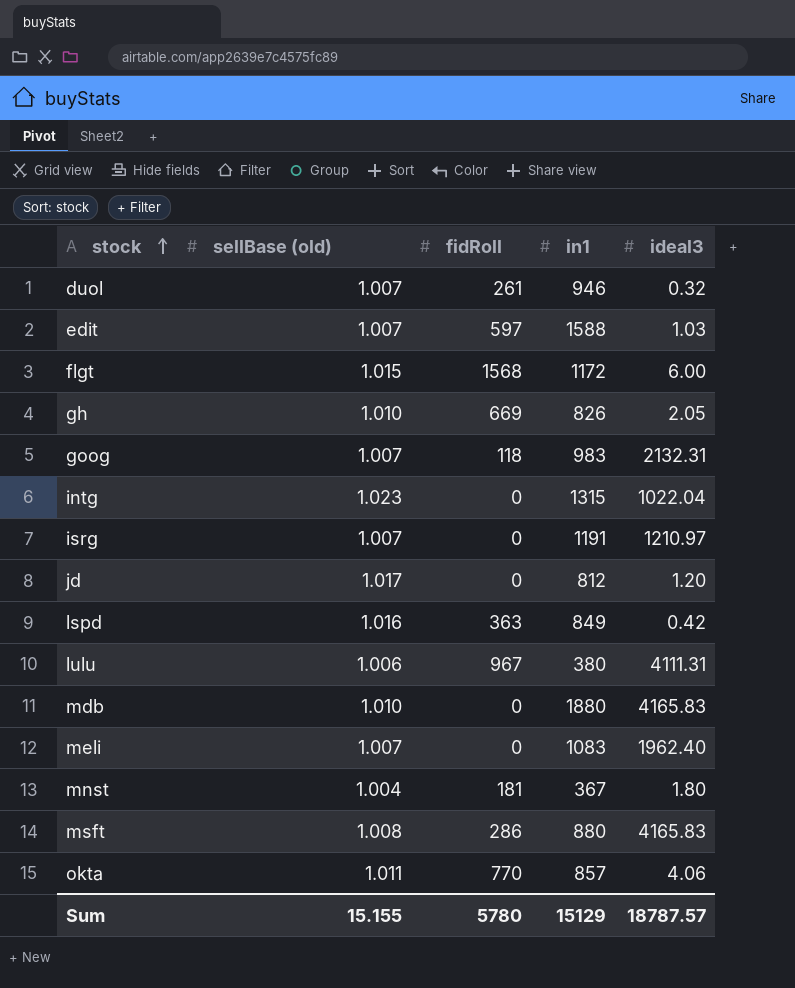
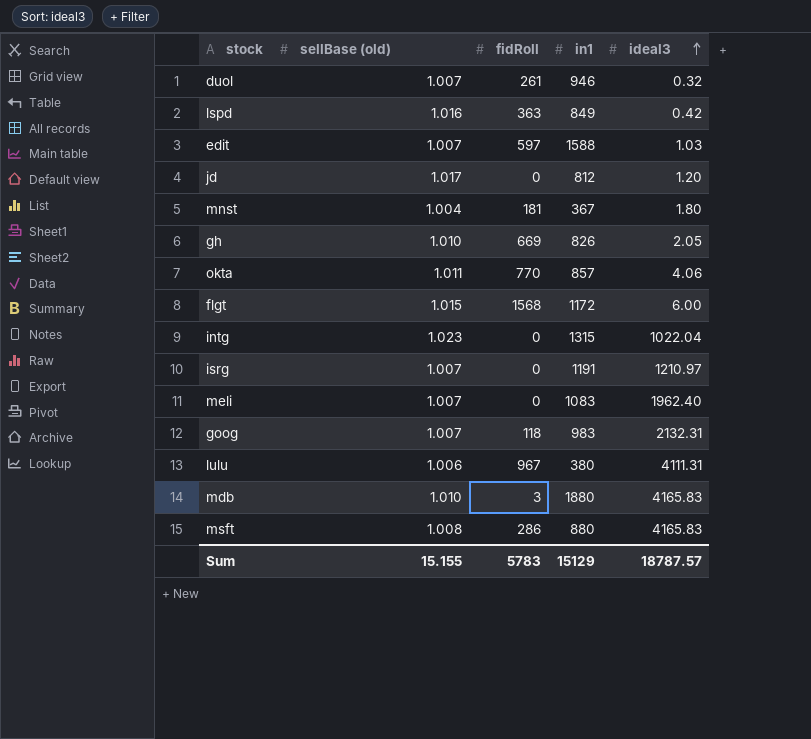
row order: stock ascending -> ideal3 ascending
mdb | fidRoll: 0 -> 3
Sum | fidRoll: 5780 -> 5783

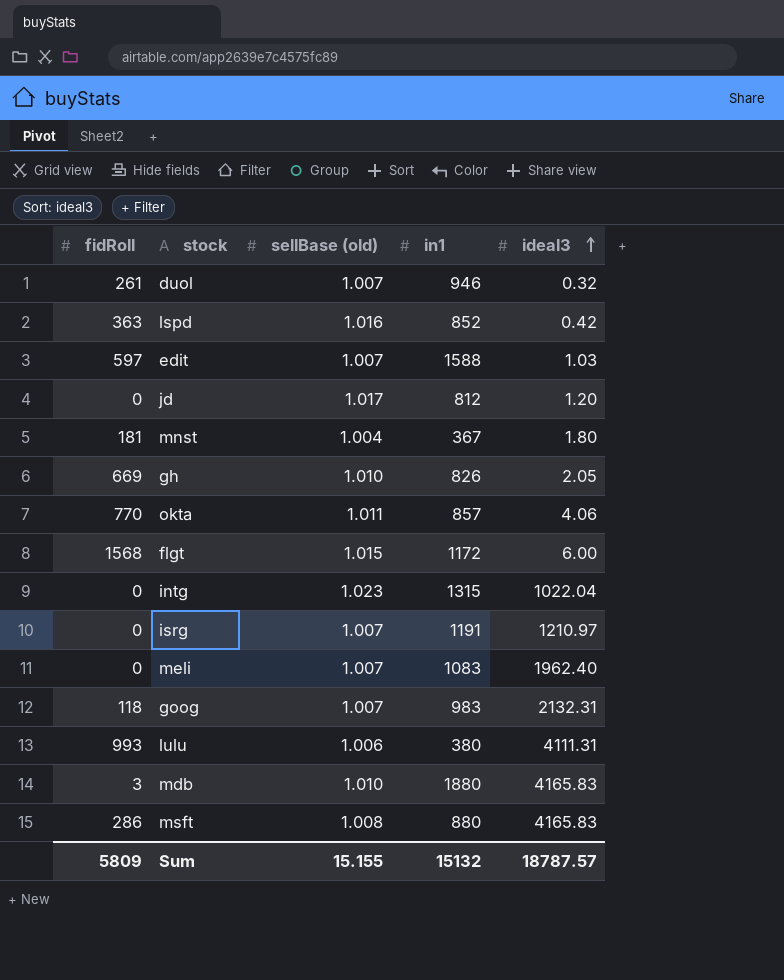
column fidRoll | position: 3 -> 1
lspd | in1: 849 -> 852
lulu | fidRoll: 967 -> 993
Sum | fidRoll: 5783 -> 5809
Sum | in1: 15129 -> 15132

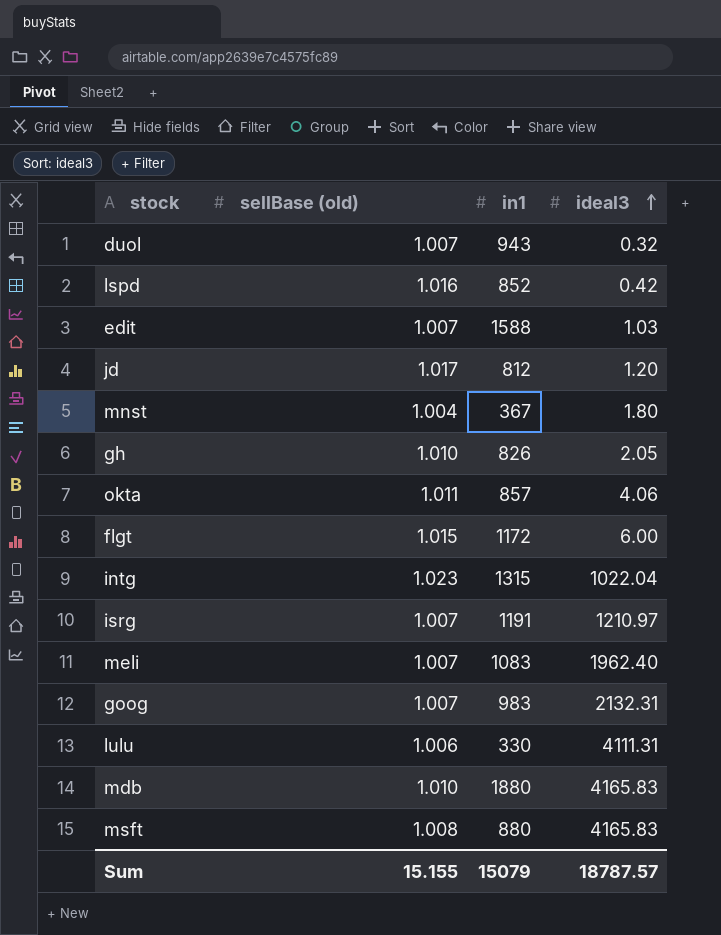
column fidRoll | position: 1 -> none
duol | in1: 946 -> 943
lulu | in1: 380 -> 330
Sum | in1: 15132 -> 15079

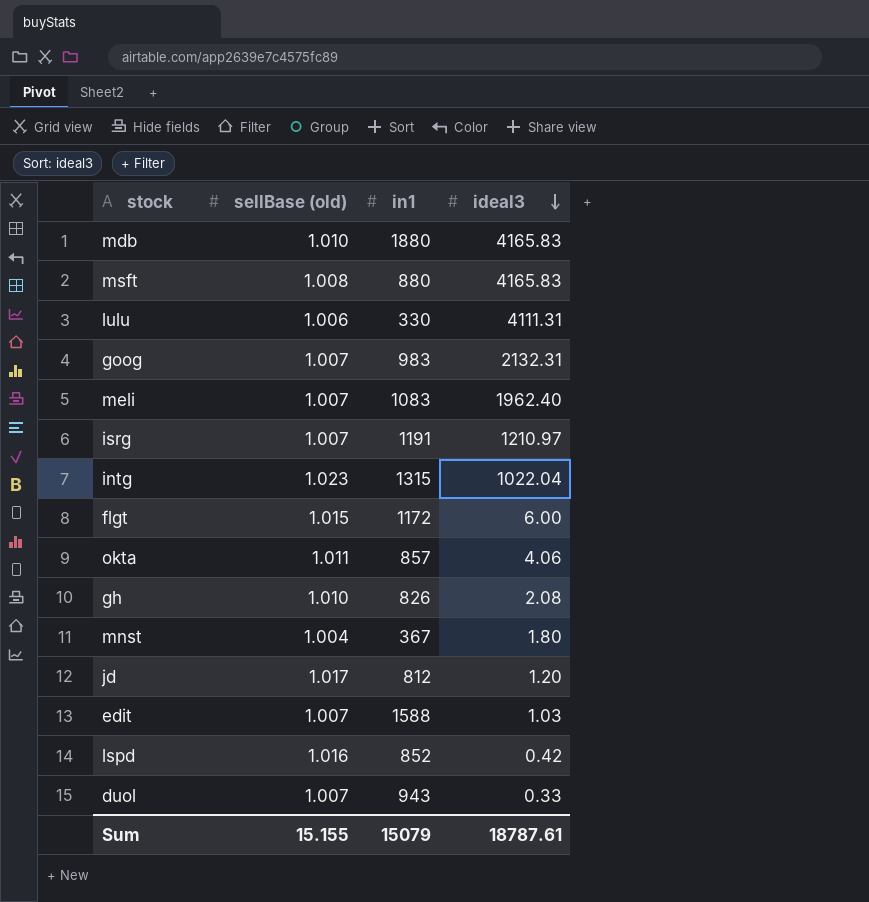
row order: ideal3 ascending -> ideal3 descending
gh | ideal3: 2.05 -> 2.08
duol | ideal3: 0.32 -> 0.33
Sum | ideal3: 18787.57 -> 18787.61

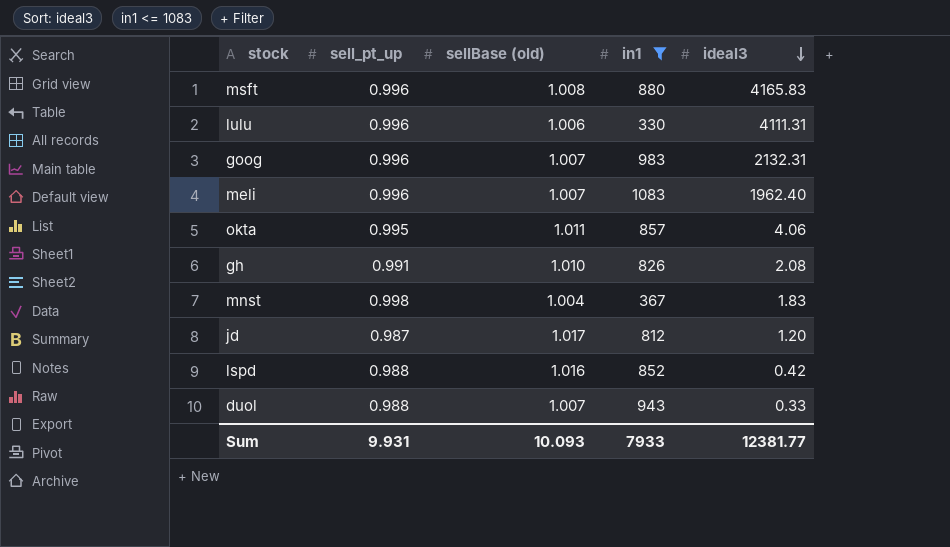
filter: none -> in1 <= 1083
column sell_pt_up | position: none -> 2
mnst | ideal3: 1.80 -> 1.83
Sum | sellBase (old): 15.155 -> 10.093
Sum | in1: 15079 -> 7933
Sum | ideal3: 18787.61 -> 12381.77

